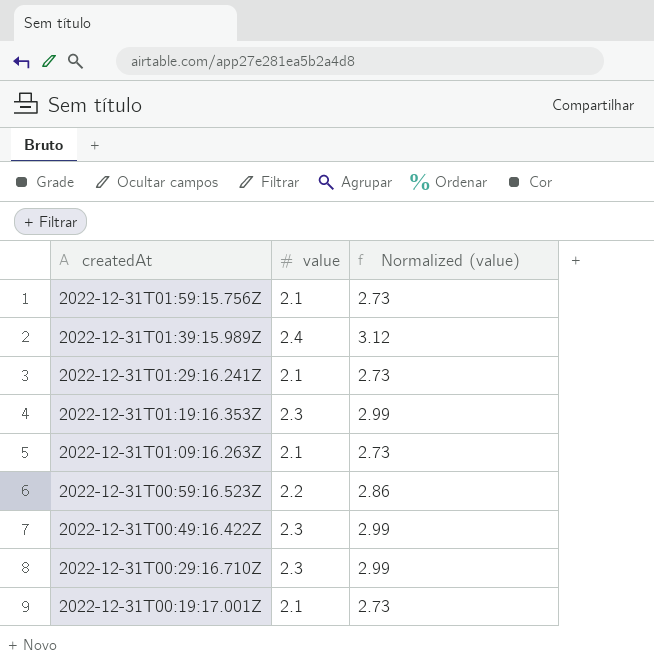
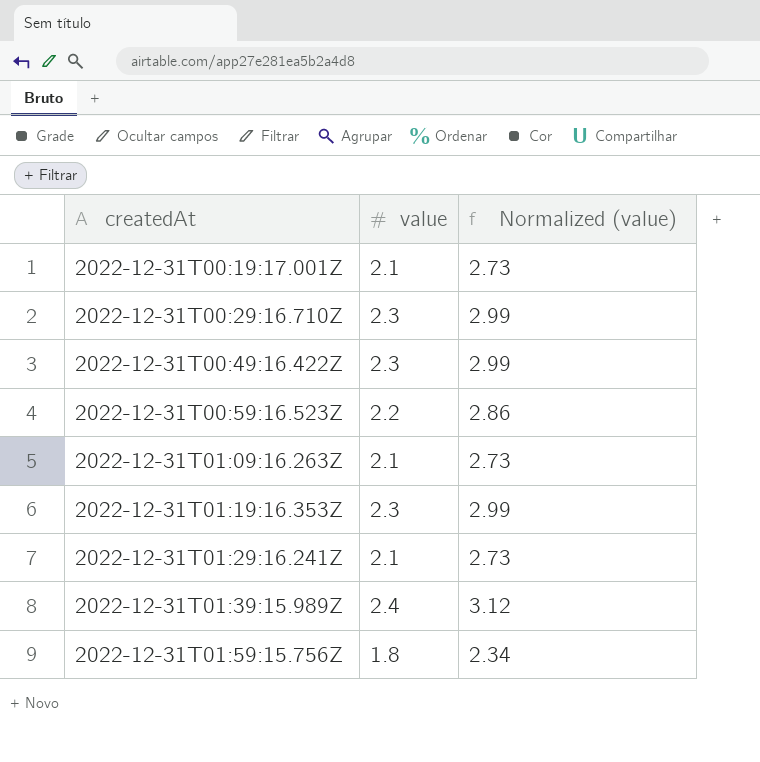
row order: createdAt descending -> createdAt ascending
2022-12-31T01:59:15.756Z | value: 2.1 -> 1.8
2022-12-31T01:59:15.756Z | Normalized (value): 2.73 -> 2.34

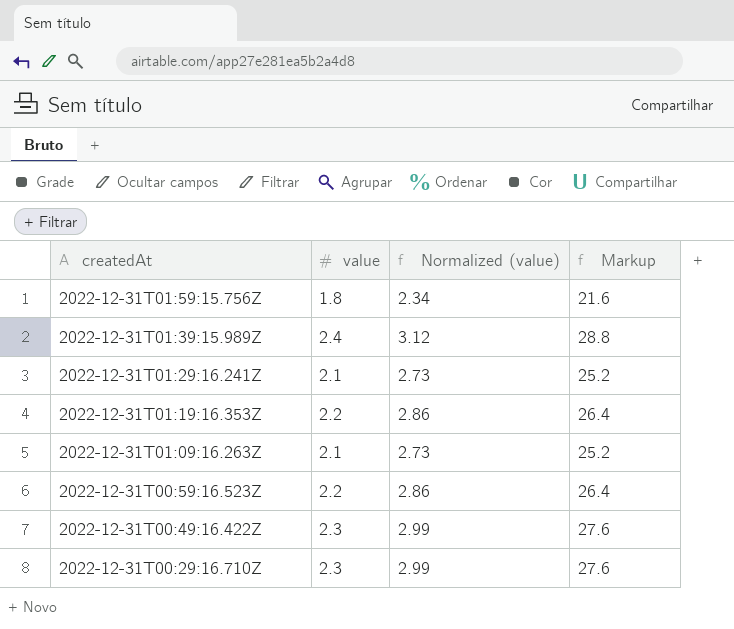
row order: createdAt ascending -> createdAt descending
column Markup | formula: none -> [value] * 12
row 2022-12-31T00:19:17.001Z: 2.1 | 2.73 -> none
2022-12-31T01:19:16.353Z | value: 2.3 -> 2.2
2022-12-31T01:19:16.353Z | Normalized (value): 2.99 -> 2.86

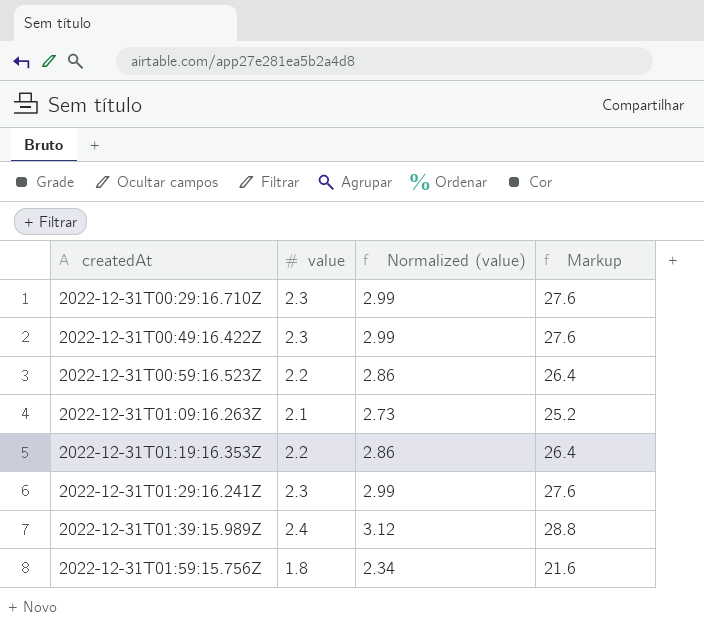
row order: createdAt descending -> createdAt ascending
2022-12-31T01:29:16.241Z | value: 2.1 -> 2.3
2022-12-31T01:29:16.241Z | Normalized (value): 2.73 -> 2.99
2022-12-31T01:29:16.241Z | Markup: 25.2 -> 27.6

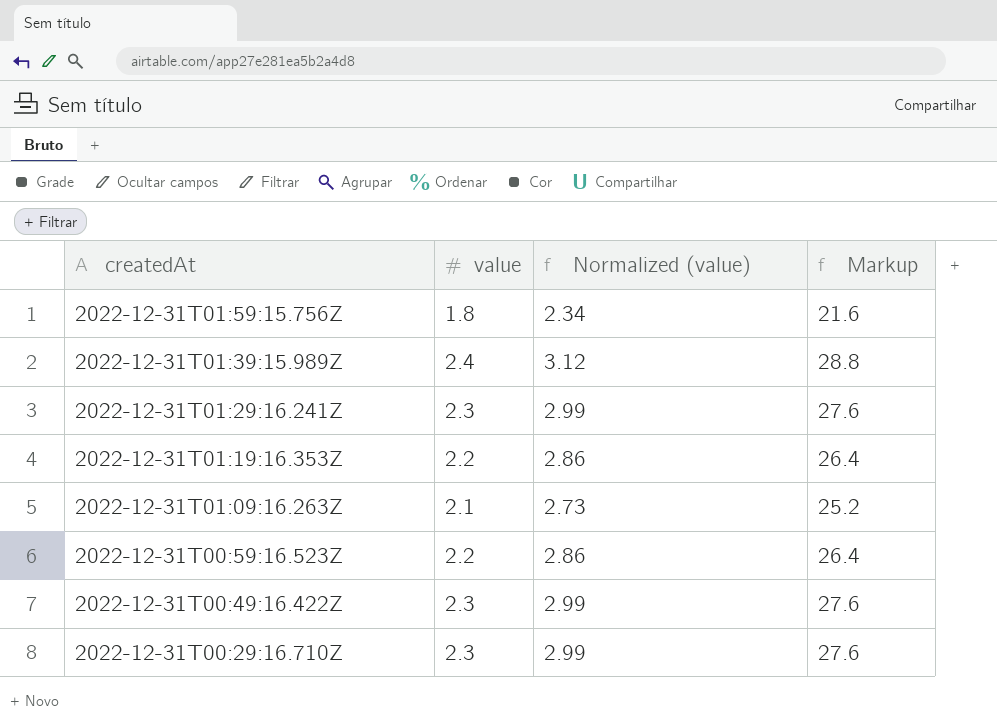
row order: createdAt ascending -> createdAt descending

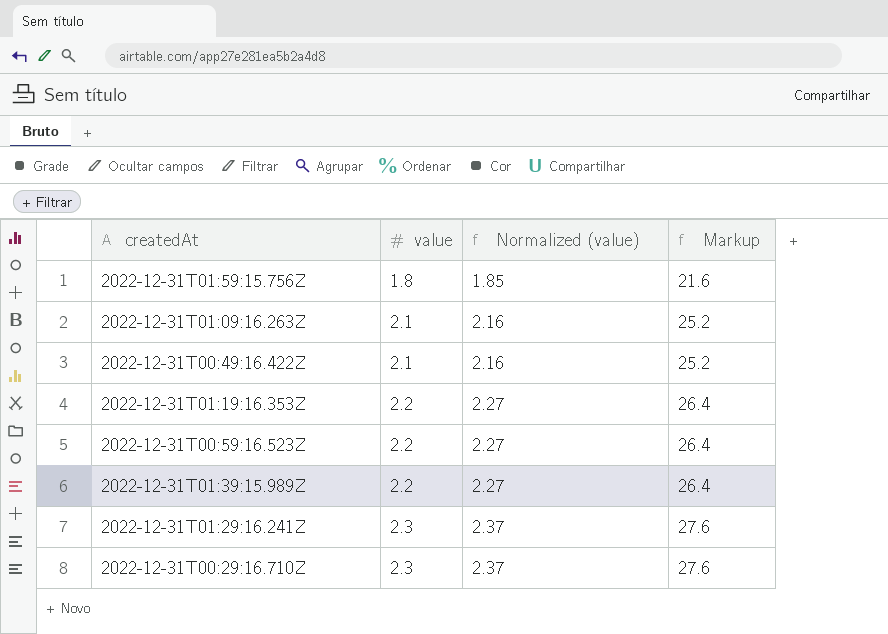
row order: createdAt descending -> value ascending
column Normalized (value) | formula: [value] * 1.3 -> [value] * 1.03
2022-12-31T00:49:16.422Z | value: 2.3 -> 2.1
2022-12-31T00:49:16.422Z | Markup: 27.6 -> 25.2
2022-12-31T01:39:15.989Z | value: 2.4 -> 2.2
2022-12-31T01:39:15.989Z | Markup: 28.8 -> 26.4

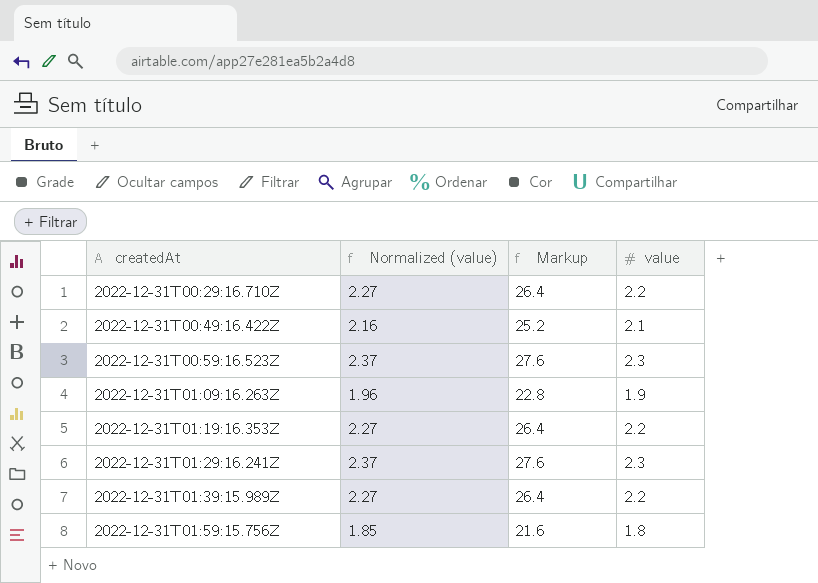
row order: value ascending -> createdAt ascending
column value | position: 2 -> 4
2022-12-31T00:29:16.710Z | Normalized (value): 2.37 -> 2.27
2022-12-31T00:29:16.710Z | Markup: 27.6 -> 26.4
2022-12-31T00:29:16.710Z | value: 2.3 -> 2.2
2022-12-31T00:59:16.523Z | Normalized (value): 2.27 -> 2.37
2022-12-31T00:59:16.523Z | Markup: 26.4 -> 27.6
2022-12-31T00:59:16.523Z | value: 2.2 -> 2.3
2022-12-31T01:09:16.263Z | Normalized (value): 2.16 -> 1.96
2022-12-31T01:09:16.263Z | Markup: 25.2 -> 22.8
2022-12-31T01:09:16.263Z | value: 2.1 -> 1.9

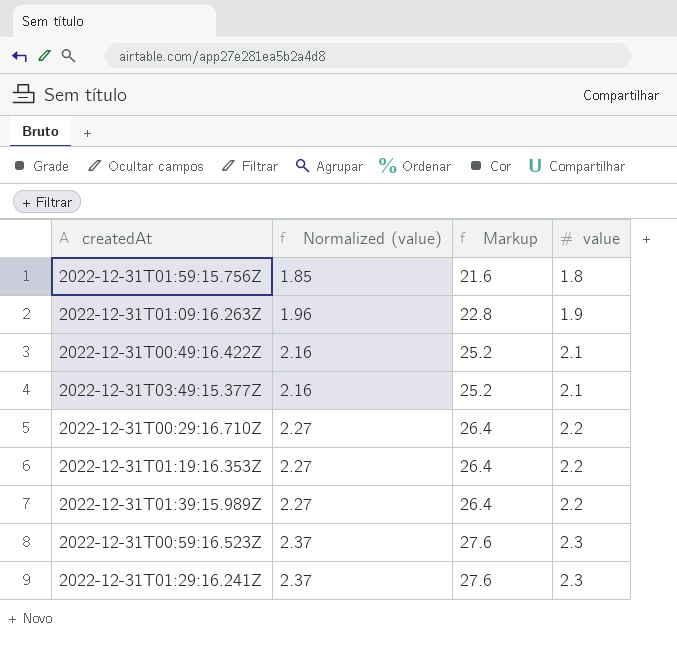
row order: createdAt ascending -> Normalized (value) ascending
row 2022-12-31T03:49:15.377Z: none -> 2.16 | 25.2 | 2.1

